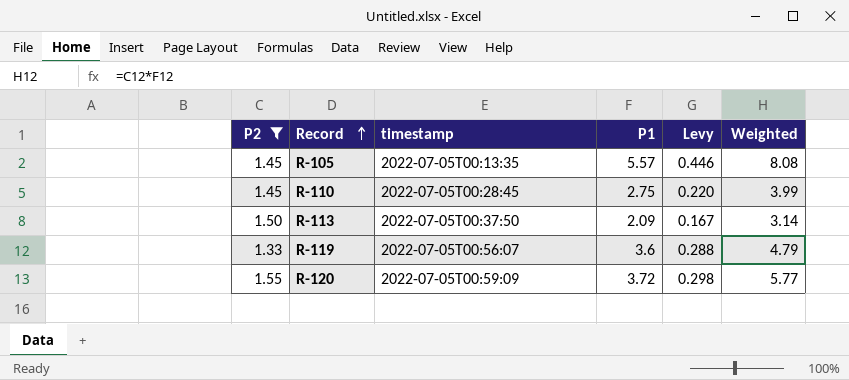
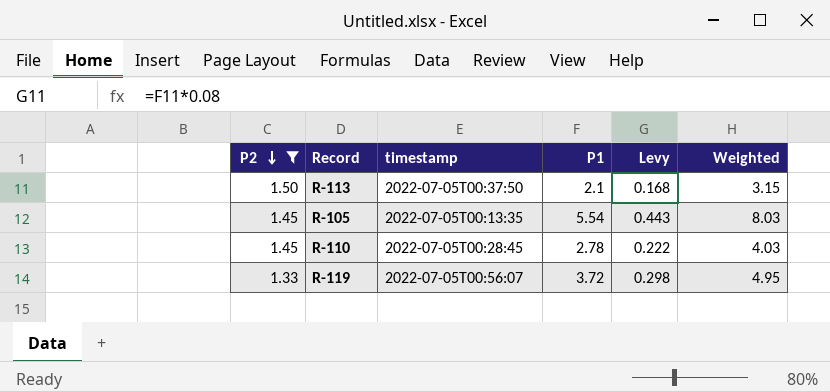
row order: Record ascending -> P2 descending
row R-120: 1.55 | 2022-07-05T00:59:09 | 3.72 | 0.298 | 5.77 -> none
R-113 | P1: 2.09 -> 2.1
R-113 | Levy: 0.167 -> 0.168
R-113 | Weighted: 3.14 -> 3.15
R-105 | P1: 5.57 -> 5.54
R-105 | Levy: 0.446 -> 0.443
R-105 | Weighted: 8.08 -> 8.03
R-110 | P1: 2.75 -> 2.78
R-110 | Levy: 0.220 -> 0.222
R-110 | Weighted: 3.99 -> 4.03
R-119 | P1: 3.6 -> 3.72
R-119 | Levy: 0.288 -> 0.298
R-119 | Weighted: 4.79 -> 4.95

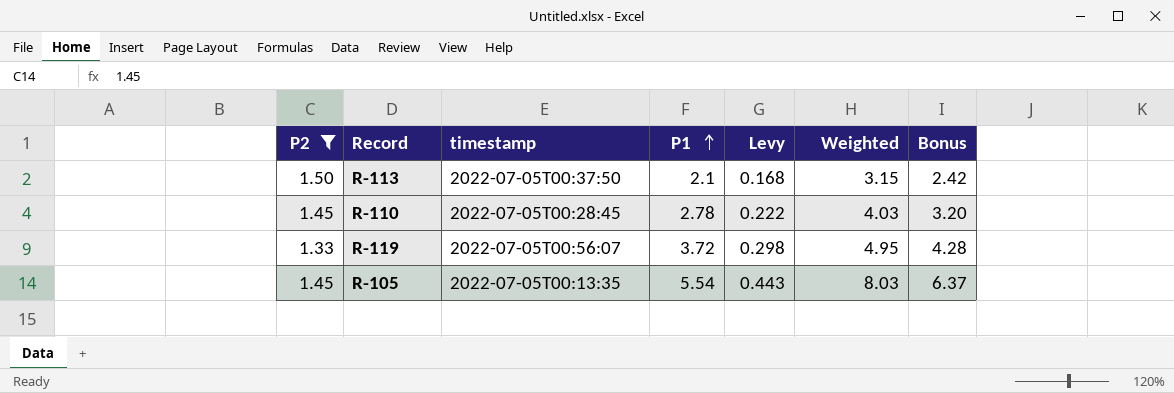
row order: P2 descending -> P1 ascending
column Bonus | formula: none -> [P1] * 1.15

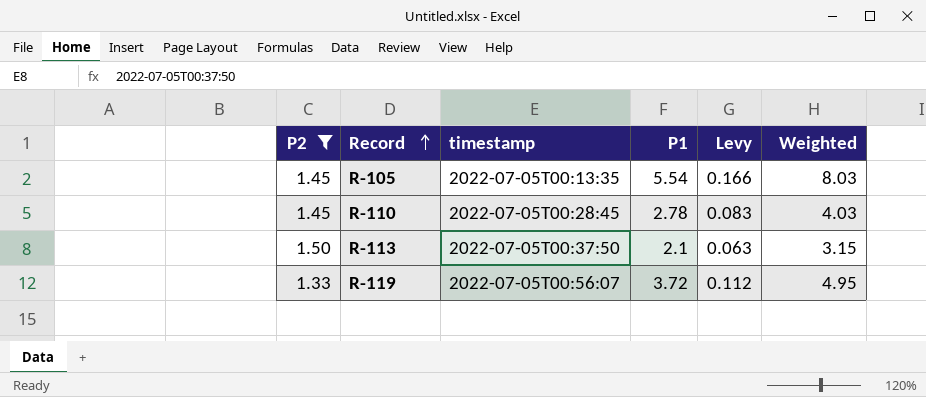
row order: P1 ascending -> Record ascending
column Bonus | formula: [P1] * 1.15 -> none
column Levy | formula: [P1] * 0.08 -> [P1] * 0.03

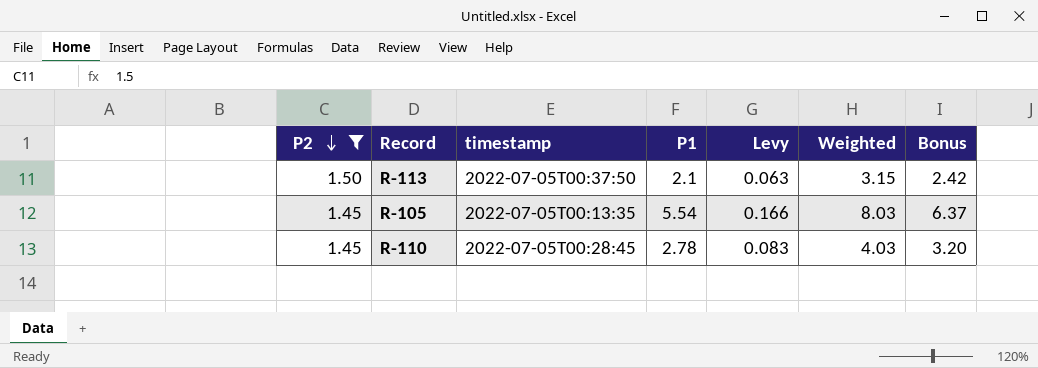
row order: Record ascending -> P2 descending
column Bonus | formula: none -> [P1] * 1.15
row R-119: 1.33 | 2022-07-05T00:56:07 | 3.72 | 0.112 | 4.95 -> none

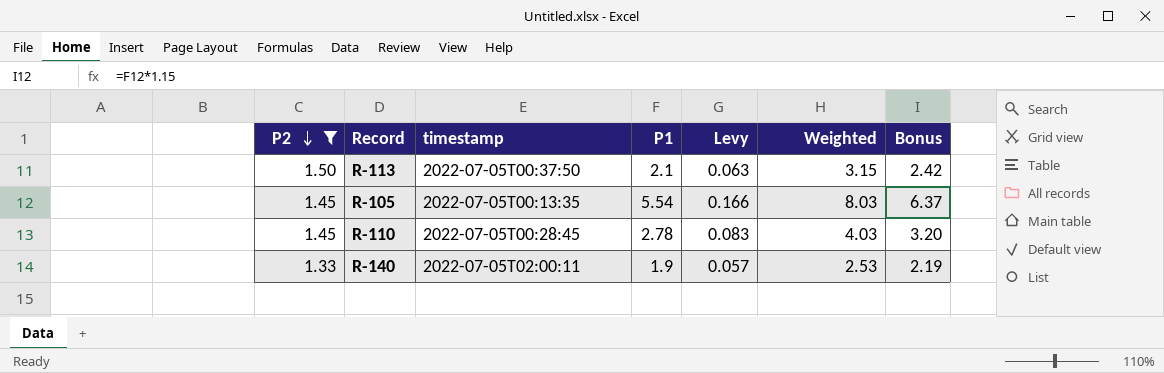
row R-140: none -> 1.33 | 2022-07-05T02:00:11 | 1.9 | 0.057 | 2.53 | 2.19

